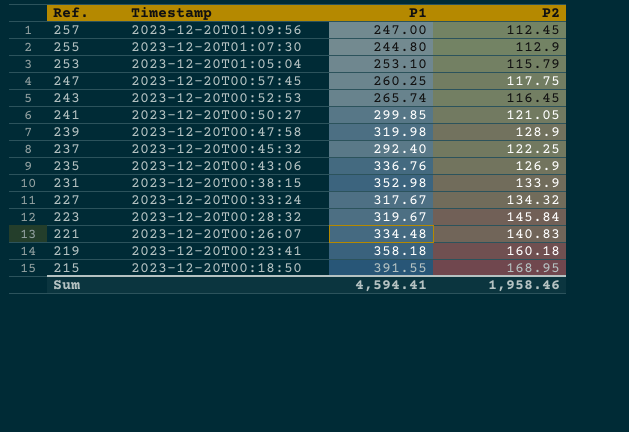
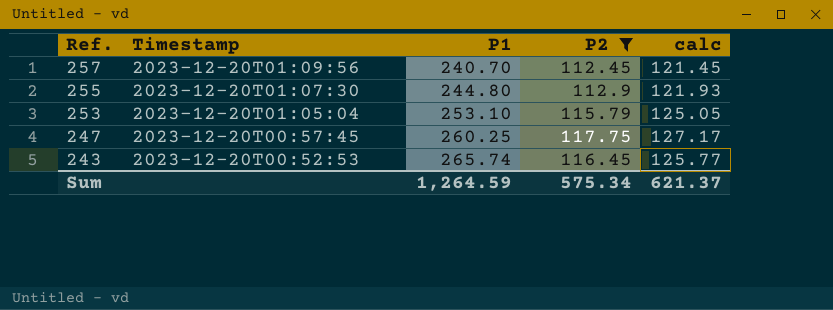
filter: none -> P2 <= 117.75
column calc | formula: none -> [P2] * 1.08
257 | P1: 247.00 -> 240.70
Sum | P1: 4,594.41 -> 1,264.59
Sum | P2: 1,958.46 -> 575.34

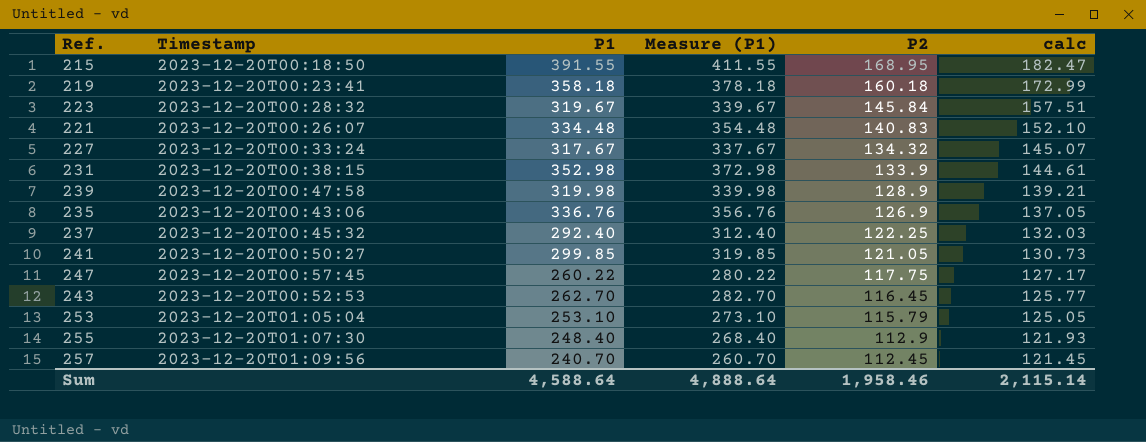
filter: P2 <= 117.75 -> none
row order: Ref. descending -> P2 descending
column Measure (P1) | formula: none -> [P1] + 20
247 | P1: 260.25 -> 260.22
243 | P1: 265.74 -> 262.70
255 | P1: 244.80 -> 248.40
Sum | P1: 1,264.59 -> 4,588.64
Sum | P2: 575.34 -> 1,958.46
Sum | calc: 621.37 -> 2,115.14

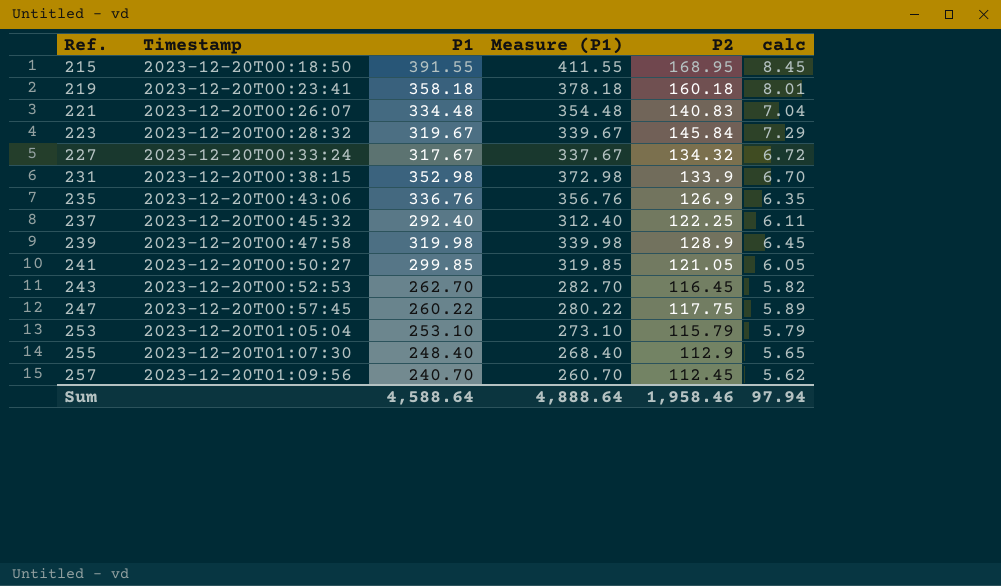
row order: P2 descending -> Ref. ascending
column calc | formula: [P2] * 1.08 -> [P2] * 0.05
Sum | calc: 2,115.14 -> 97.94

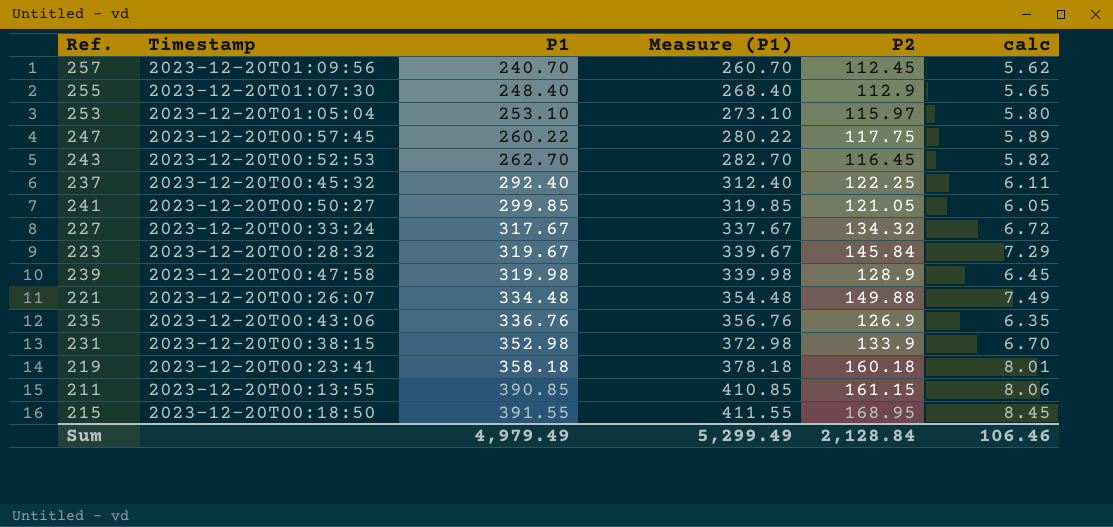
row order: Ref. ascending -> P1 ascending
253 | P2: 115.79 -> 115.97
253 | calc: 5.79 -> 5.80
221 | P2: 140.83 -> 149.88
221 | calc: 7.04 -> 7.49
row 211: none -> 2023-12-20T00:13:55 | 390.85 | 410.85 | 161.15 | 8.06
Sum | P1: 4,588.64 -> 4,979.49
Sum | Measure (P1): 4,888.64 -> 5,299.49
Sum | P2: 1,958.46 -> 2,128.84
Sum | calc: 97.94 -> 106.46

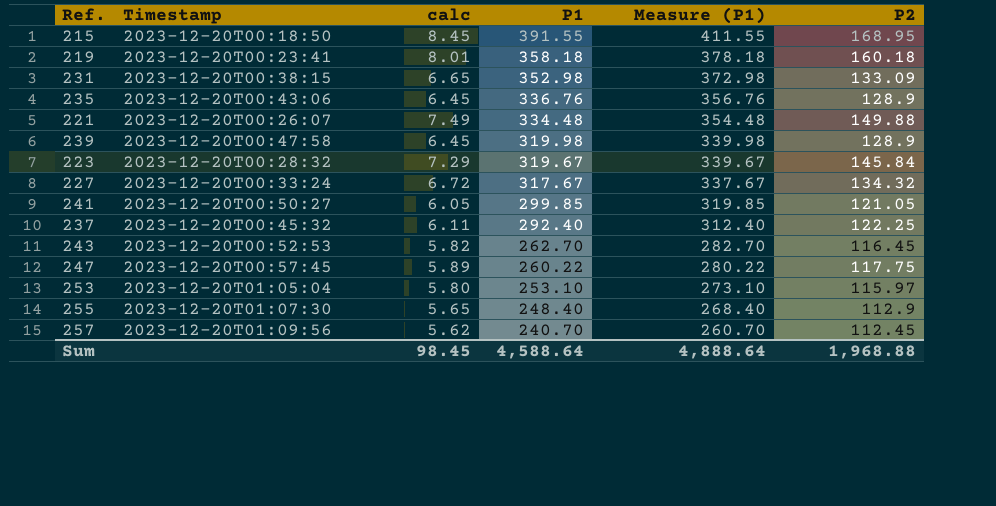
row order: P1 ascending -> P1 descending
column calc | position: 6 -> 3
row 211: 2023-12-20T00:13:55 | 390.85 | 410.85 | 161.15 | 8.06 -> none
231 | calc: 6.70 -> 6.65
231 | P2: 133.9 -> 133.09
235 | calc: 6.35 -> 6.45
235 | P2: 126.9 -> 128.9
Sum | calc: 106.46 -> 98.45
Sum | P1: 4,979.49 -> 4,588.64
Sum | Measure (P1): 5,299.49 -> 4,888.64
Sum | P2: 2,128.84 -> 1,968.88

